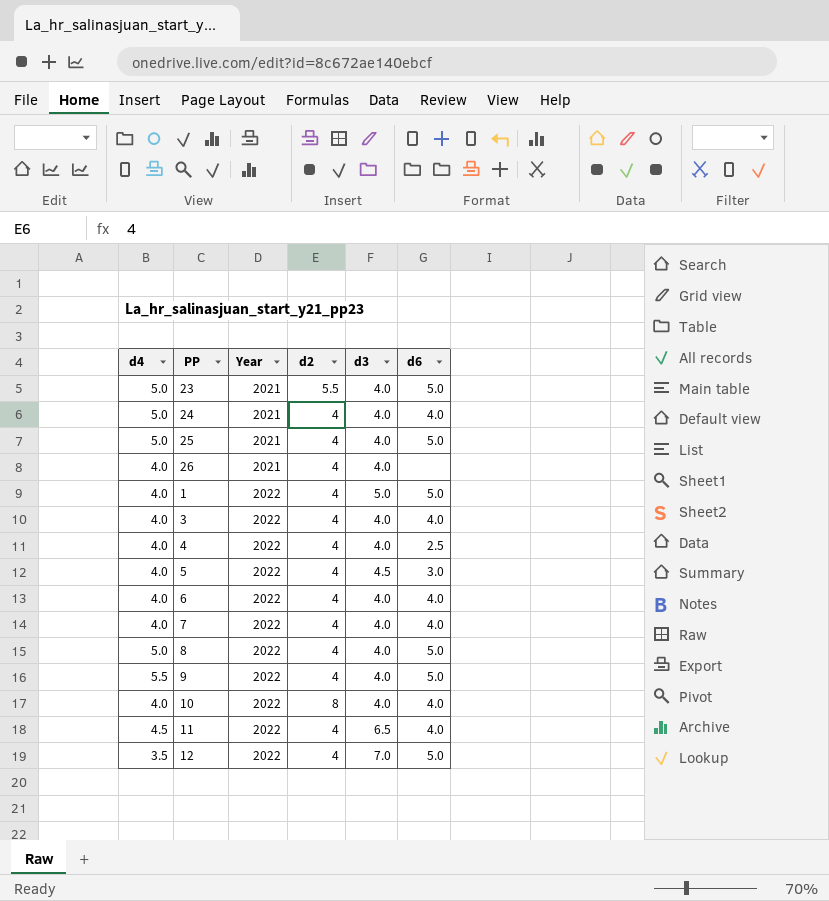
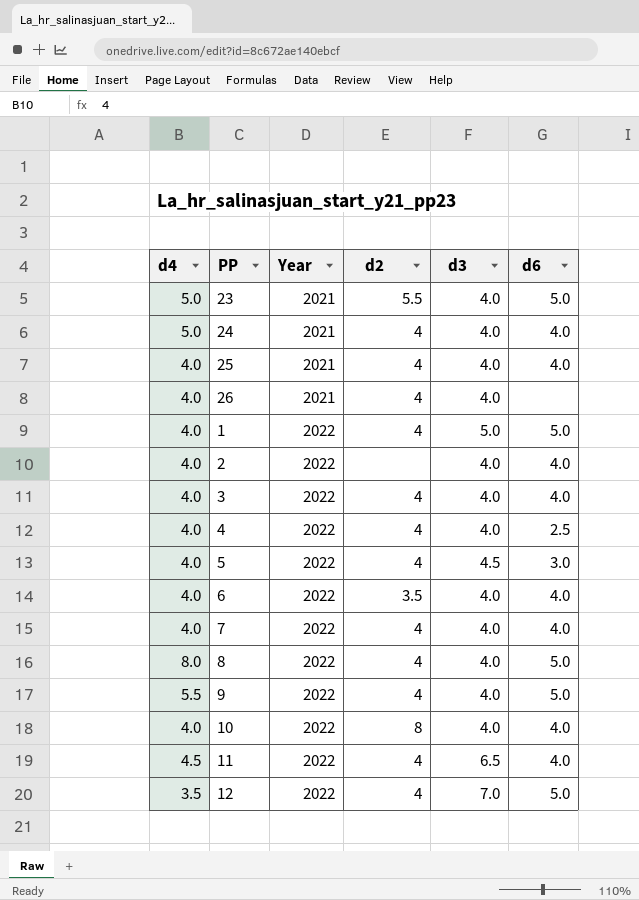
25 | d4: 5.0 -> 4.0
25 | d6: 5.0 -> 4.0
row 2: none -> 4.0 | 2022 | none | 4.0 | 4.0
6 | d2: 4 -> 3.5
8 | d4: 5.0 -> 8.0

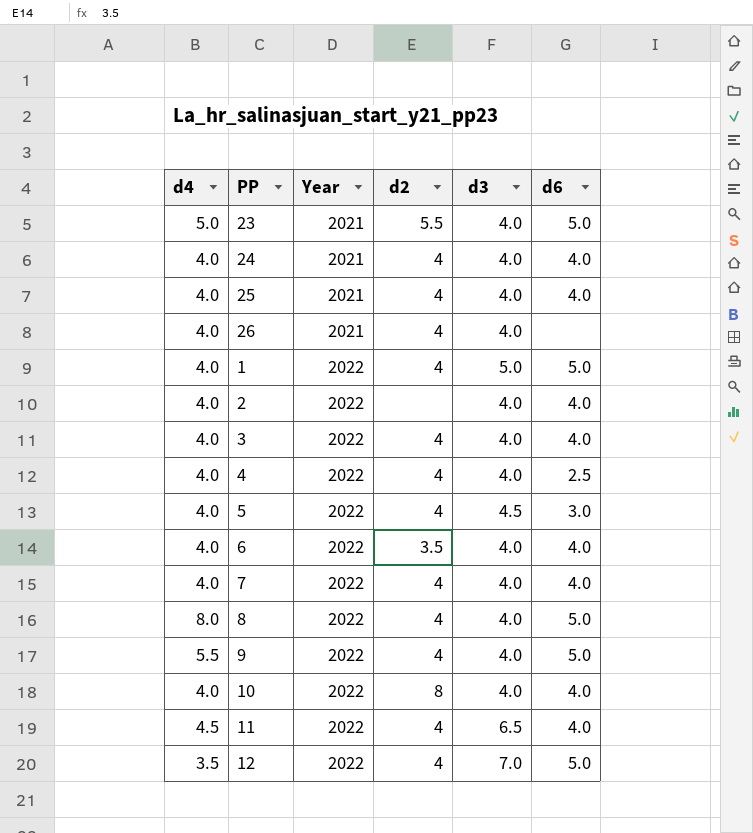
24 | d4: 5.0 -> 4.0

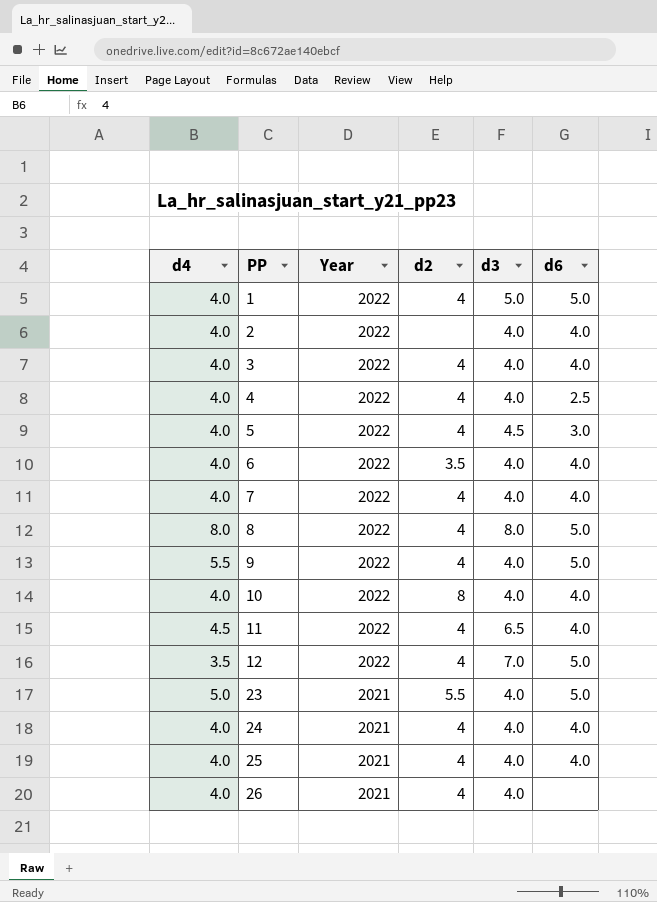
row order: Year ascending -> PP ascending
8 | d3: 4.0 -> 8.0

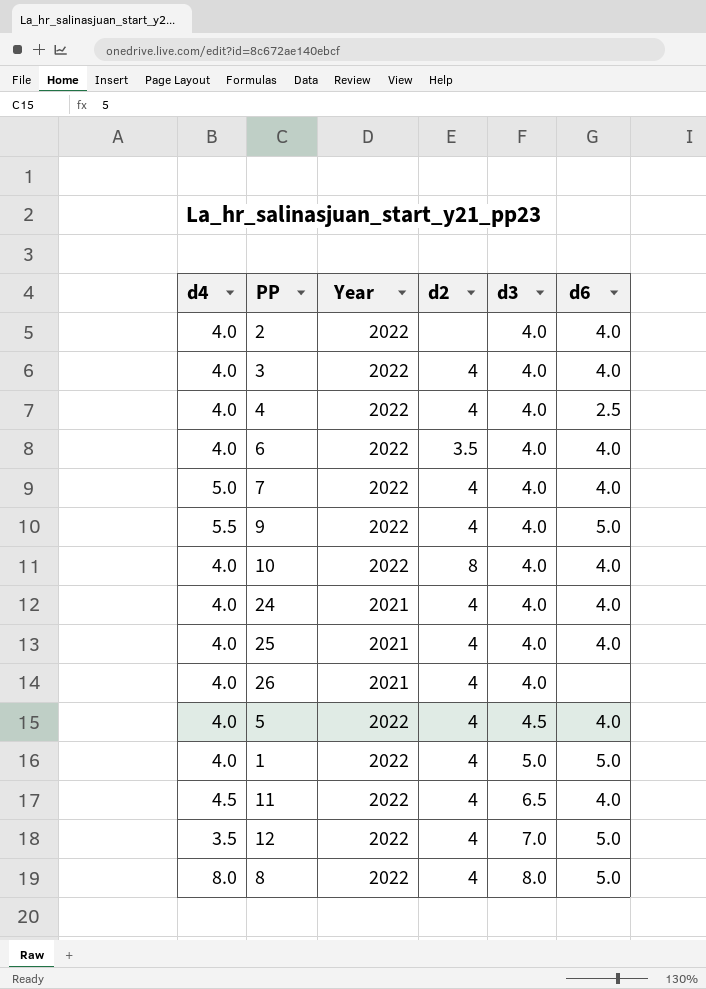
row order: PP ascending -> d3 ascending
row 23: 5.0 | 2021 | 5.5 | 4.0 | 5.0 -> none
7 | d4: 4.0 -> 5.0
5 | d6: 3.0 -> 4.0

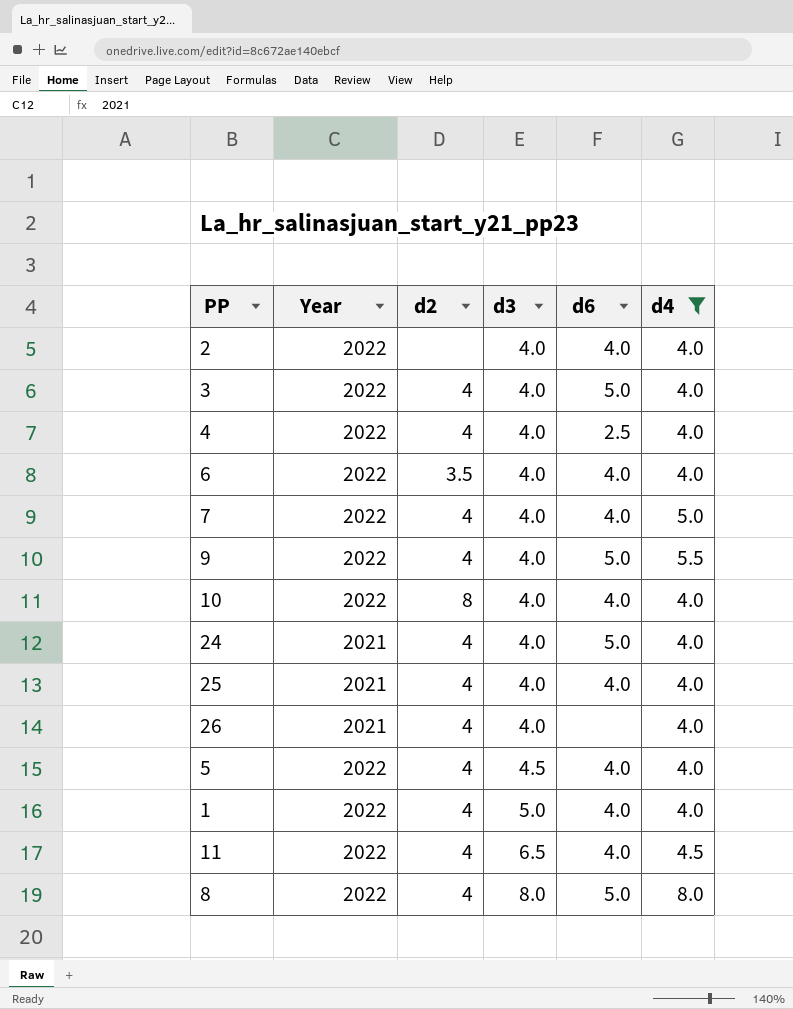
filter: none -> d4 != 3.5
column d4 | position: 1 -> 6
3 | d6: 4.0 -> 5.0
24 | d6: 4.0 -> 5.0
1 | d6: 5.0 -> 4.0

